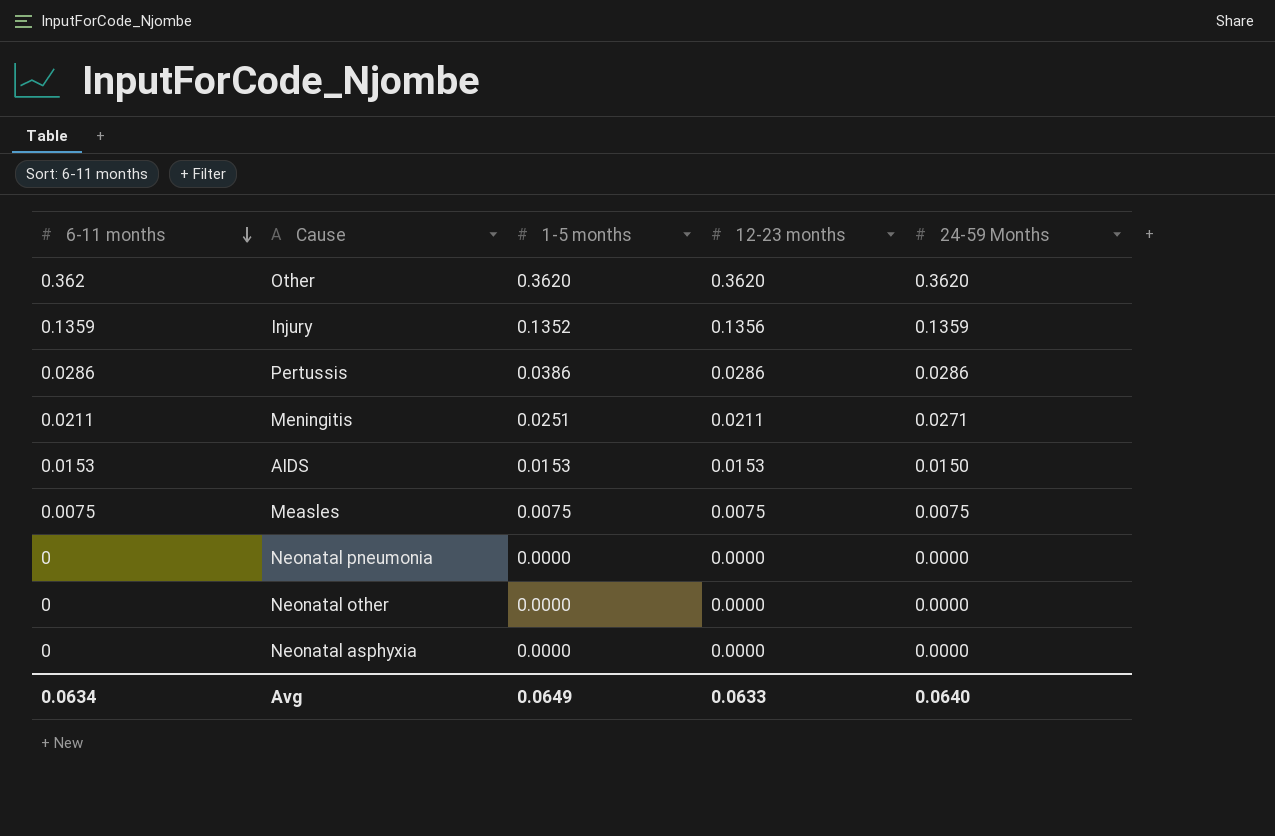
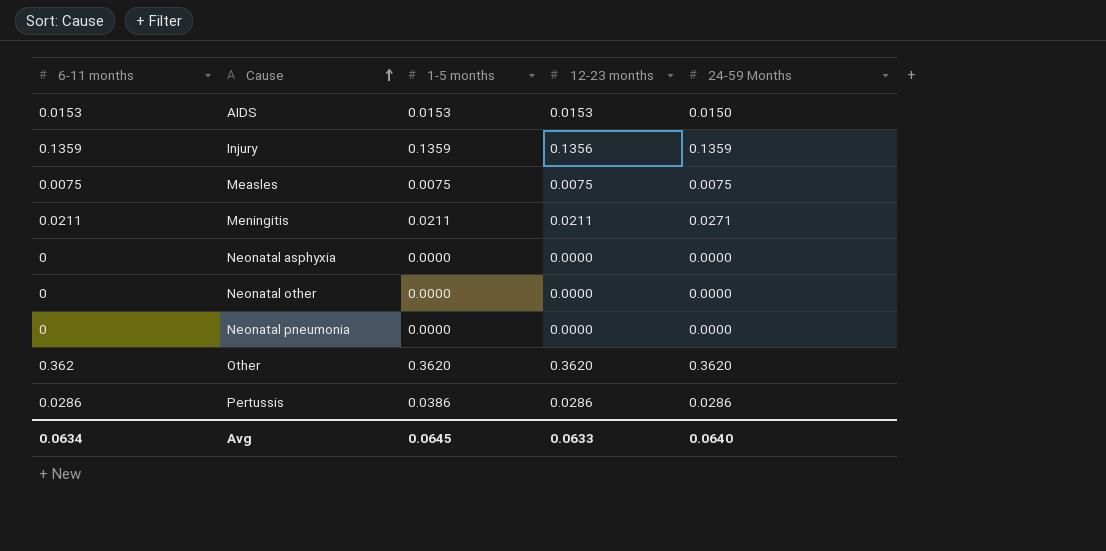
row order: 6-11 months descending -> Cause ascending
Injury | 1-5 months: 0.1352 -> 0.1359
Meningitis | 1-5 months: 0.0251 -> 0.0211
Avg | 1-5 months: 0.0649 -> 0.0645

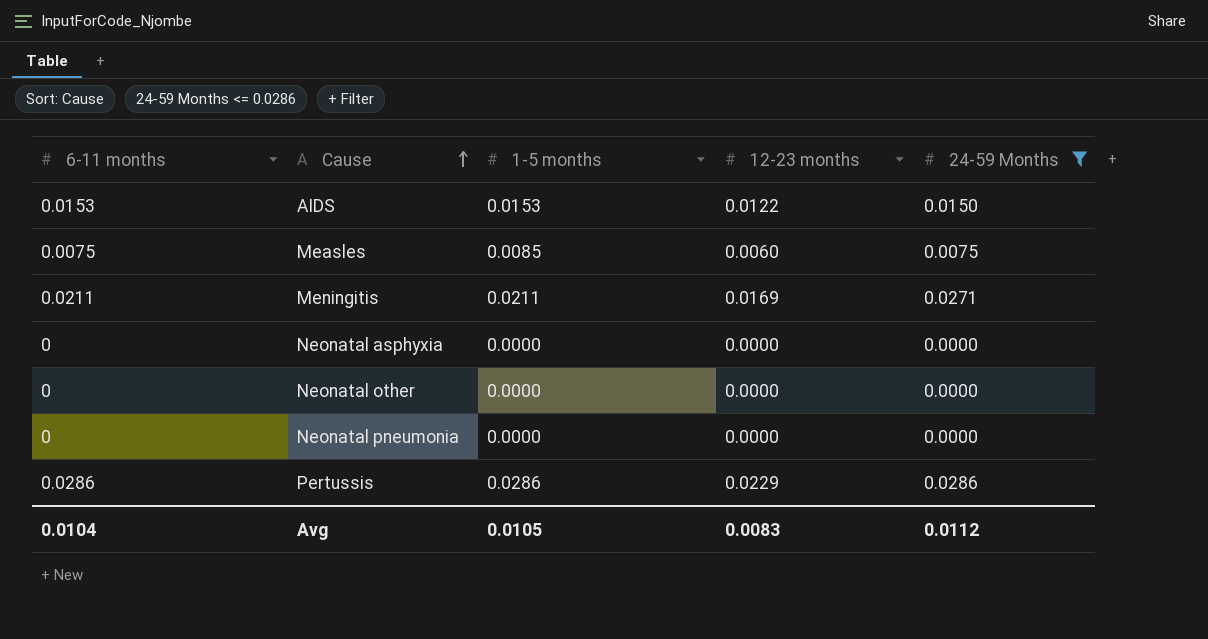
filter: none -> 24-59 Months <= 0.0286
AIDS | 12-23 months: 0.0153 -> 0.0122
Measles | 1-5 months: 0.0075 -> 0.0085
Measles | 12-23 months: 0.0075 -> 0.0060
Meningitis | 12-23 months: 0.0211 -> 0.0169
Pertussis | 1-5 months: 0.0386 -> 0.0286
Pertussis | 12-23 months: 0.0286 -> 0.0229
Avg | 6-11 months: 0.0634 -> 0.0104
Avg | 1-5 months: 0.0645 -> 0.0105
Avg | 12-23 months: 0.0633 -> 0.0083
Avg | 24-59 Months: 0.0640 -> 0.0112

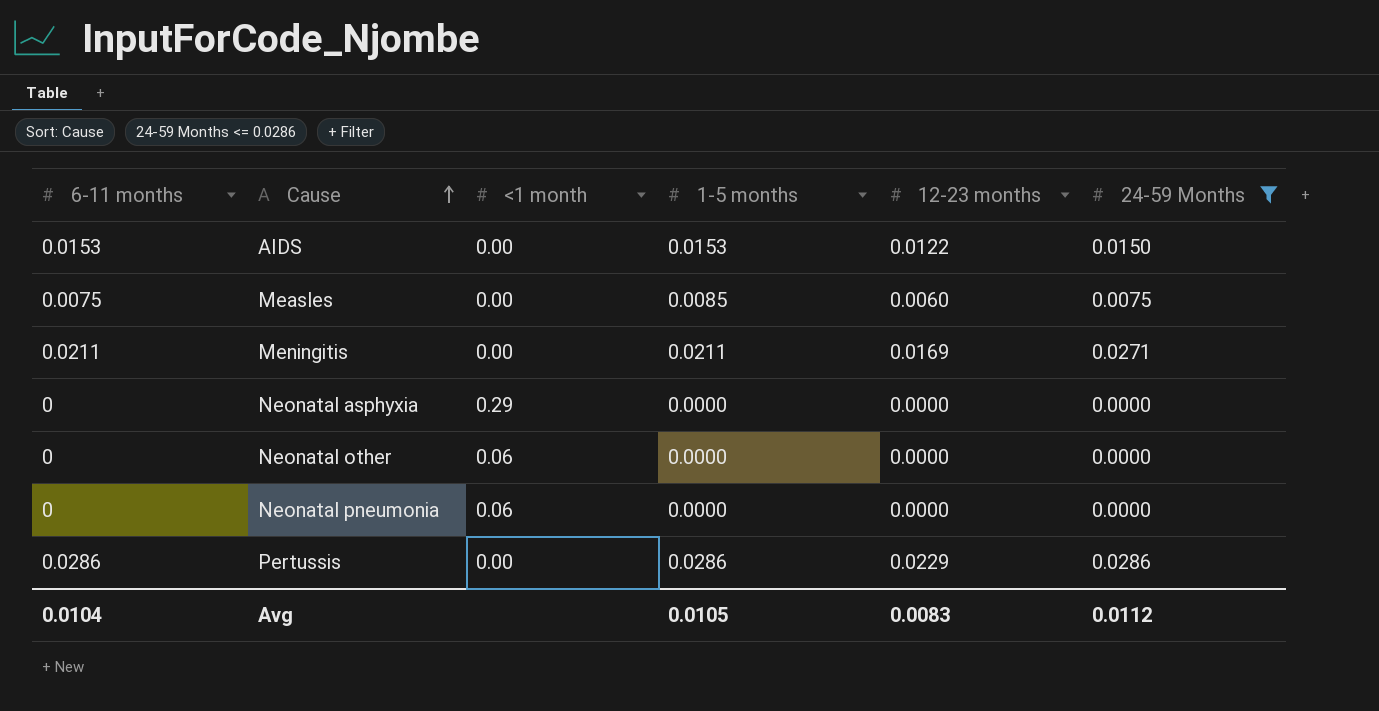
column <1 month | position: none -> 3

